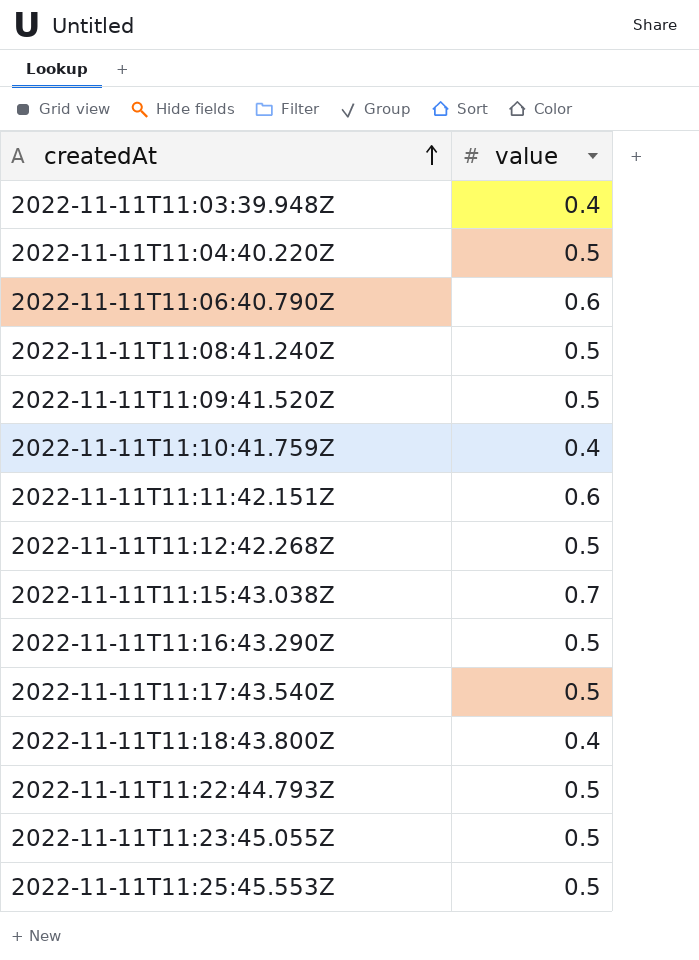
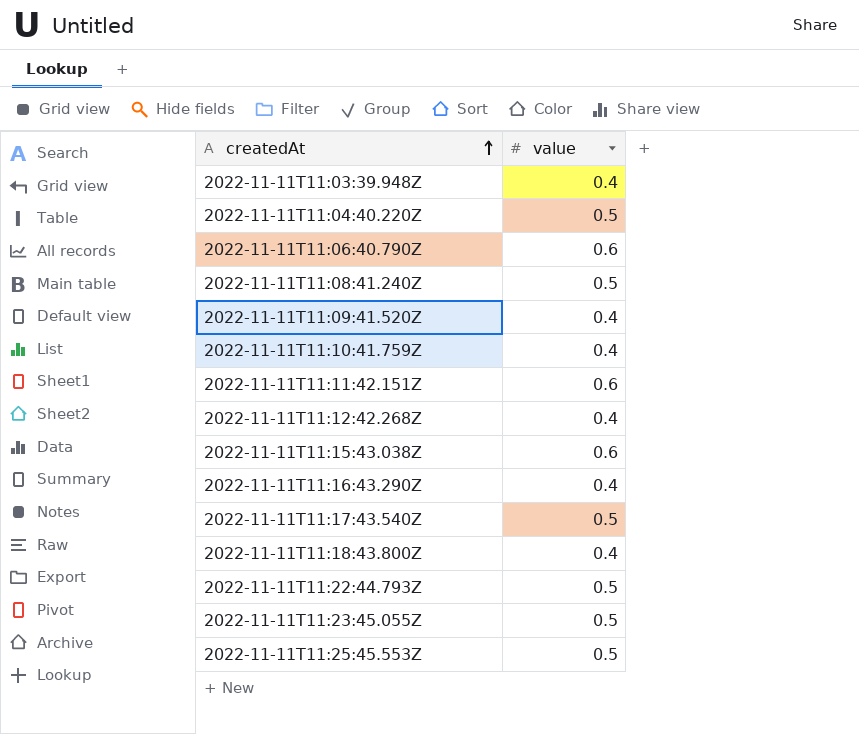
2022-11-11T11:09:41.520Z | value: 0.5 -> 0.4
2022-11-11T11:12:42.268Z | value: 0.5 -> 0.4
2022-11-11T11:15:43.038Z | value: 0.7 -> 0.6
2022-11-11T11:16:43.290Z | value: 0.5 -> 0.4

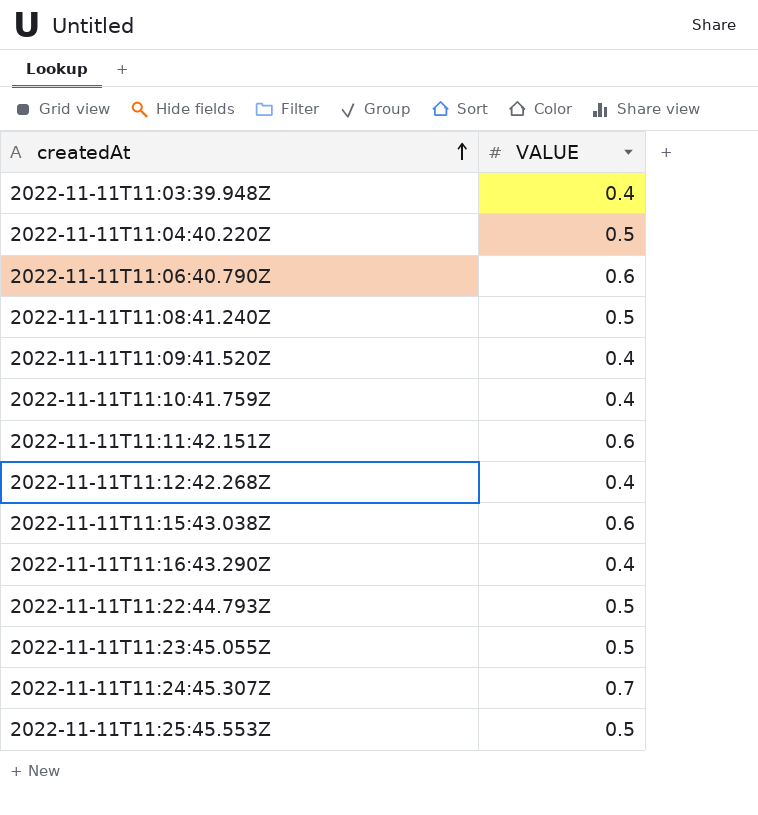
column name: value -> VALUE
row 2022-11-11T11:17:43.540Z: 0.5 -> none
row 2022-11-11T11:18:43.800Z: 0.4 -> none
row 2022-11-11T11:24:45.307Z: none -> 0.7

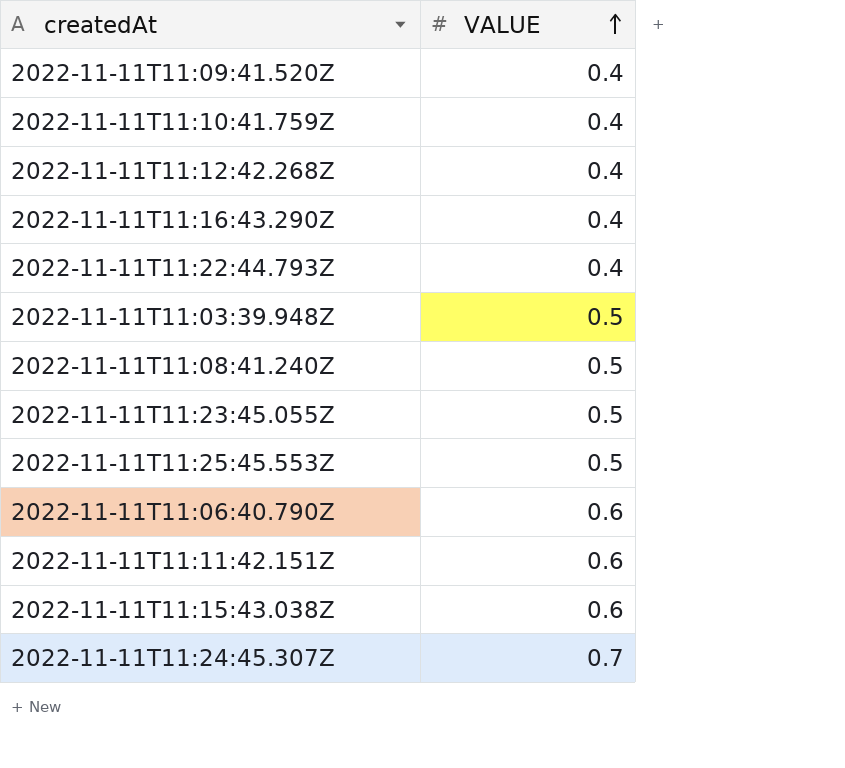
row order: createdAt ascending -> VALUE ascending
row 2022-11-11T11:04:40.220Z: 0.5 -> none
2022-11-11T11:22:44.793Z | VALUE: 0.5 -> 0.4
2022-11-11T11:03:39.948Z | VALUE: 0.4 -> 0.5

